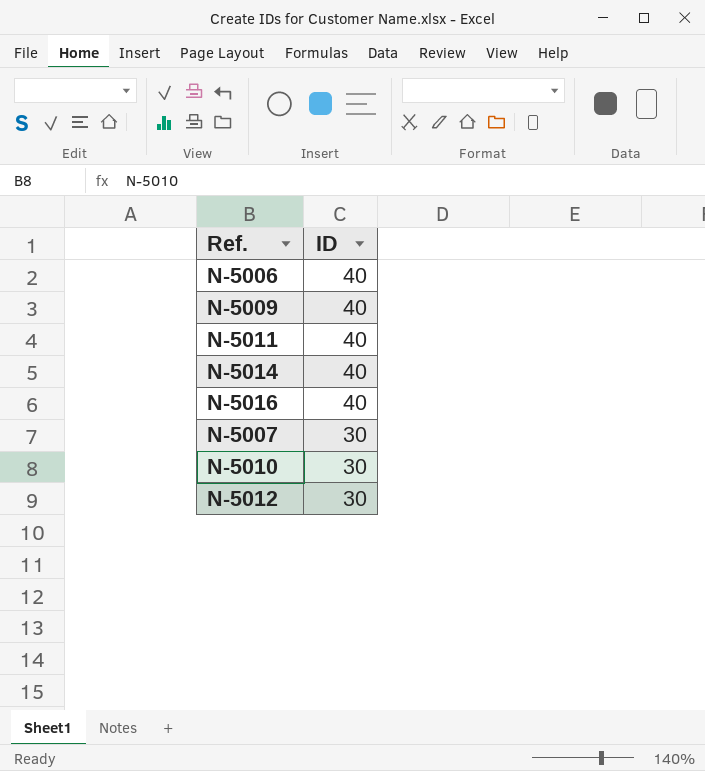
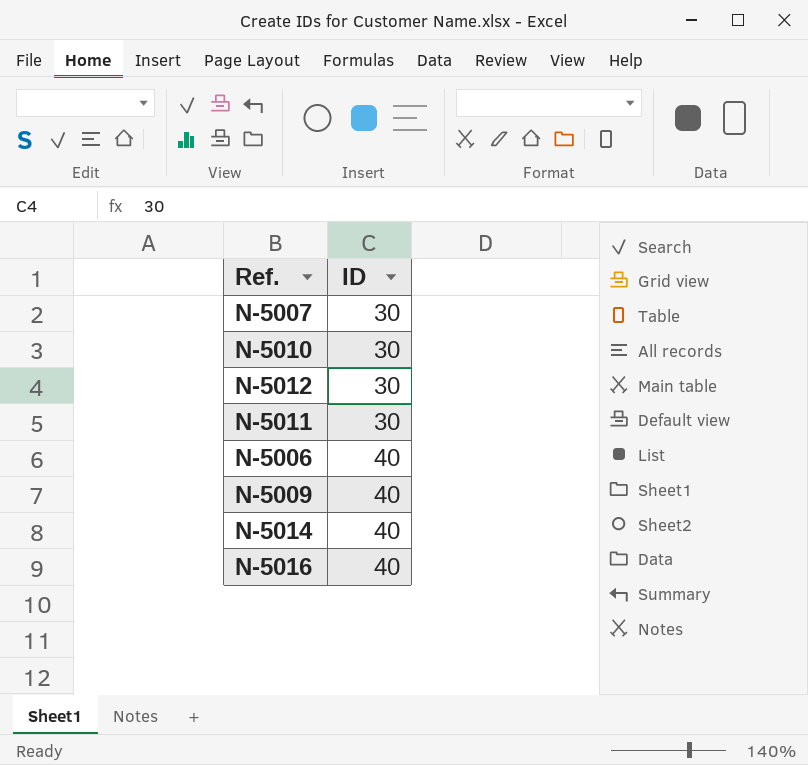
row order: ID descending -> ID ascending
N-5011 | ID: 40 -> 30

